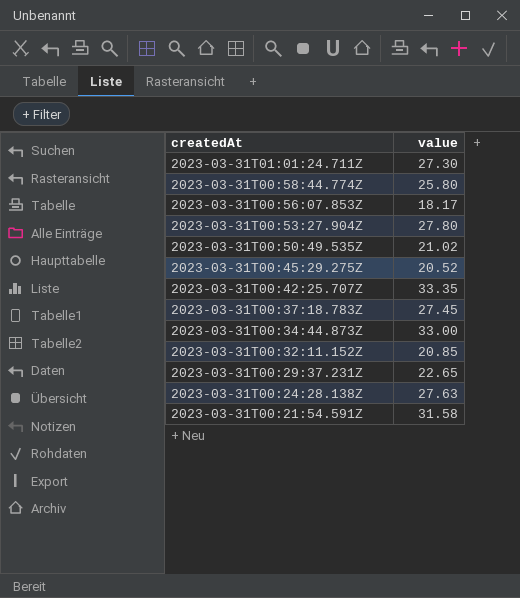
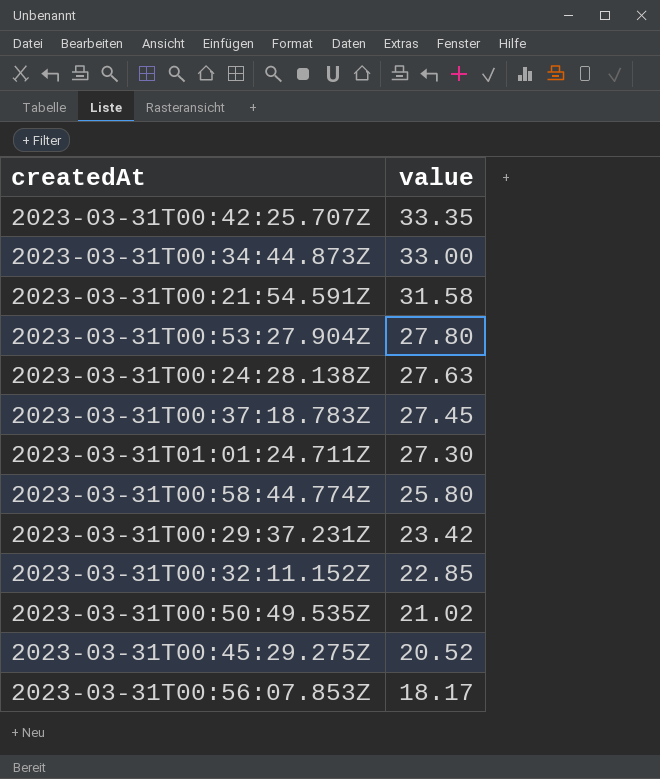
row order: createdAt descending -> value descending
2023-03-31T00:29:37.231Z | value: 22.65 -> 23.42
2023-03-31T00:32:11.152Z | value: 20.85 -> 22.85

